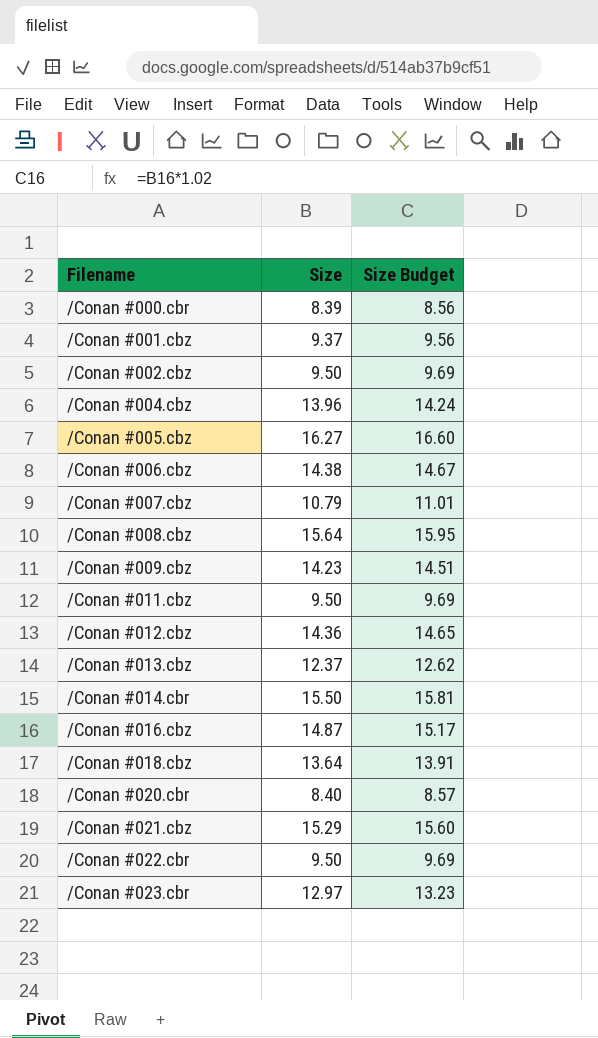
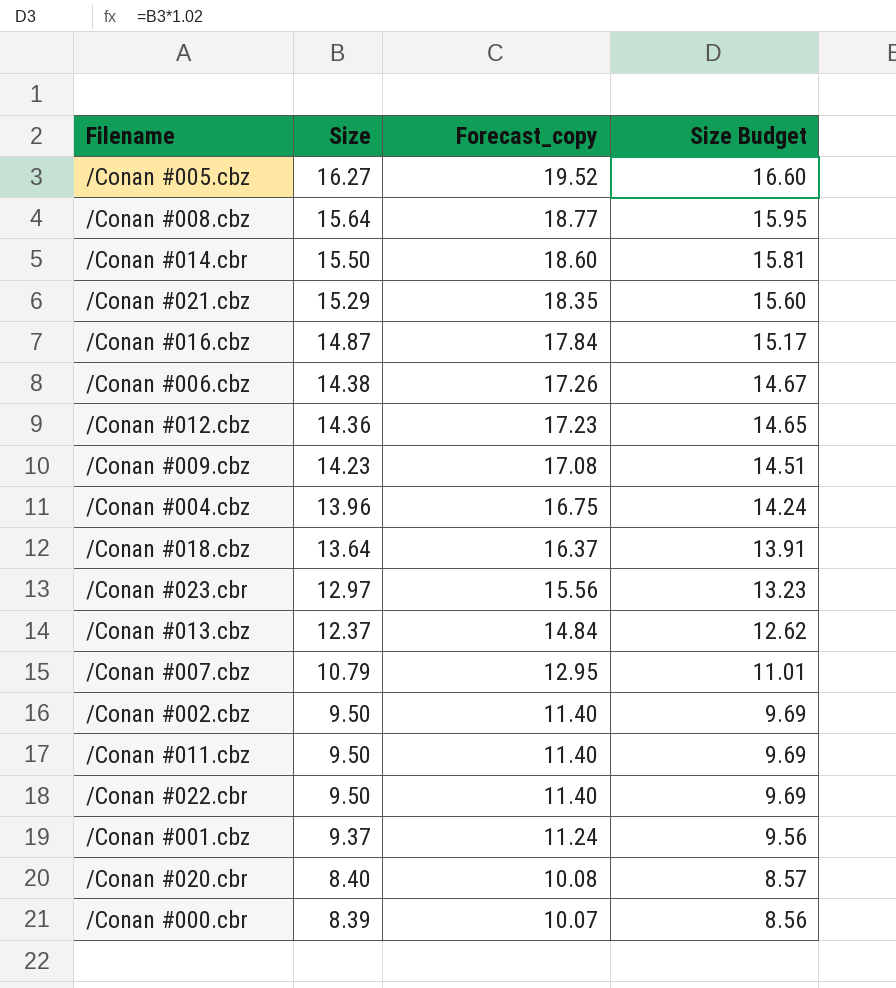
row order: Filename ascending -> Size descending
column Forecast_copy | formula: none -> [Size] * 1.2

